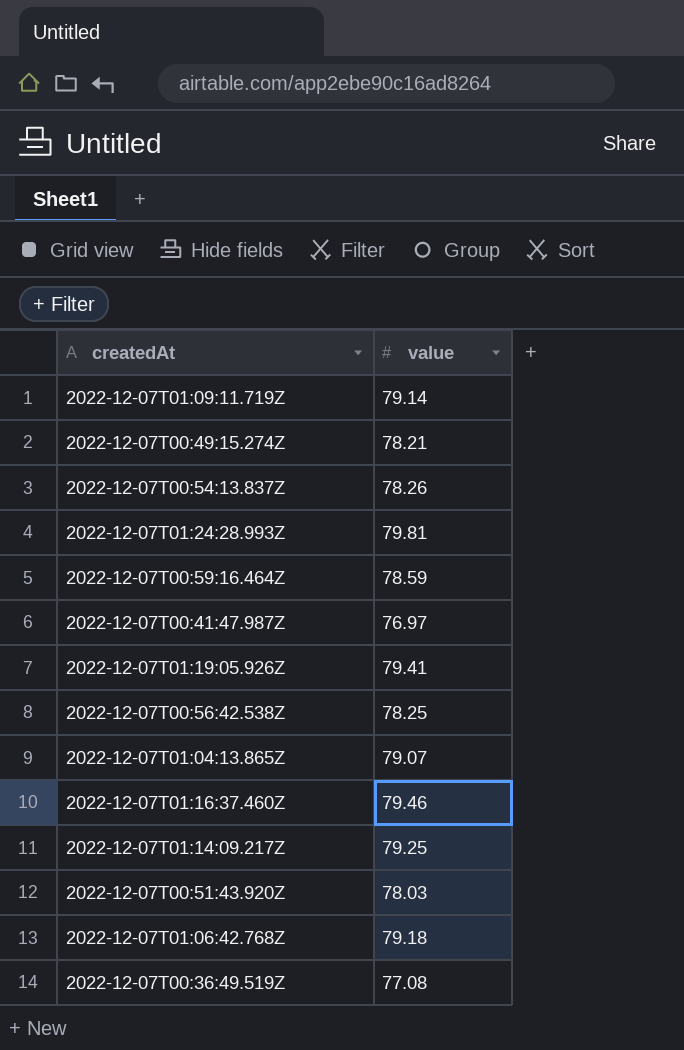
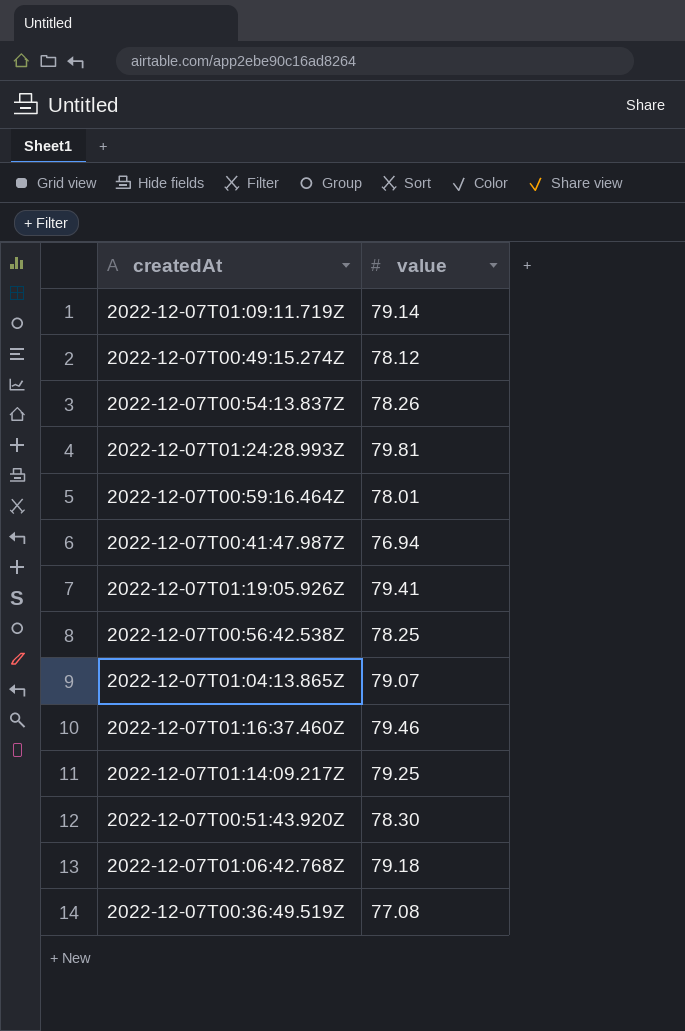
2022-12-07T00:49:15.274Z | value: 78.21 -> 78.12
2022-12-07T00:59:16.464Z | value: 78.59 -> 78.01
2022-12-07T00:41:47.987Z | value: 76.97 -> 76.94
2022-12-07T00:51:43.920Z | value: 78.03 -> 78.30

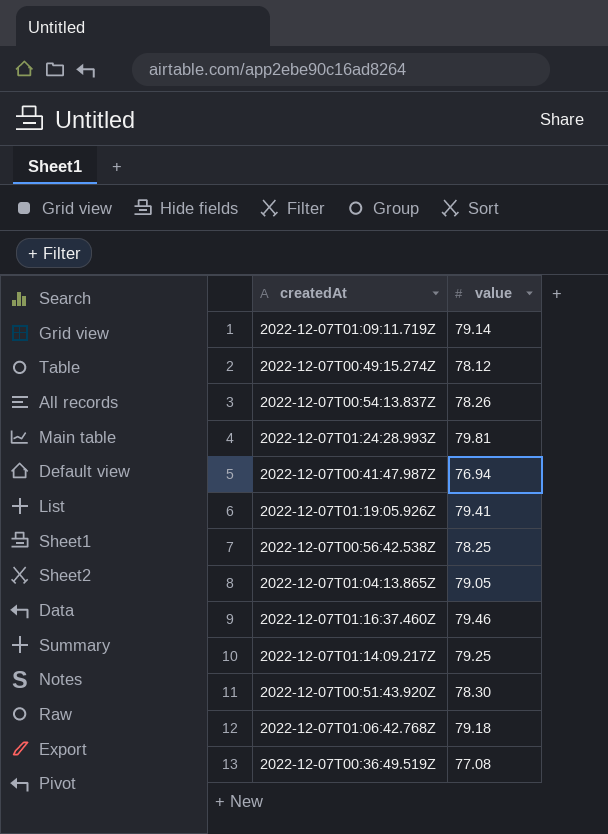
row 2022-12-07T00:59:16.464Z: 78.01 -> none
2022-12-07T01:04:13.865Z | value: 79.07 -> 79.05

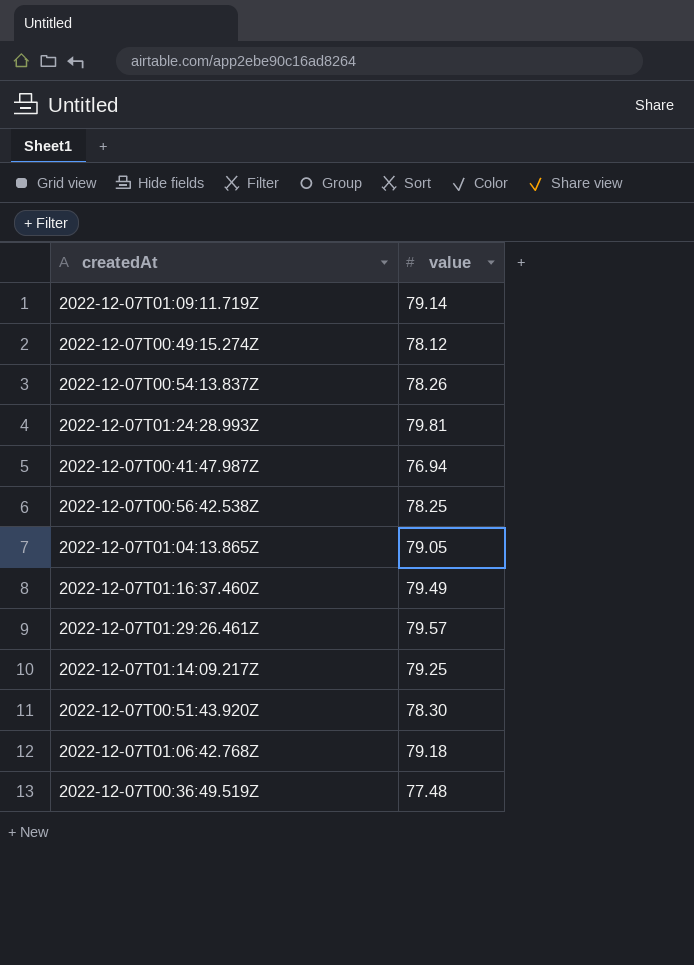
row 2022-12-07T01:19:05.926Z: 79.41 -> none
2022-12-07T01:16:37.460Z | value: 79.46 -> 79.49
row 2022-12-07T01:29:26.461Z: none -> 79.57
2022-12-07T00:36:49.519Z | value: 77.08 -> 77.48

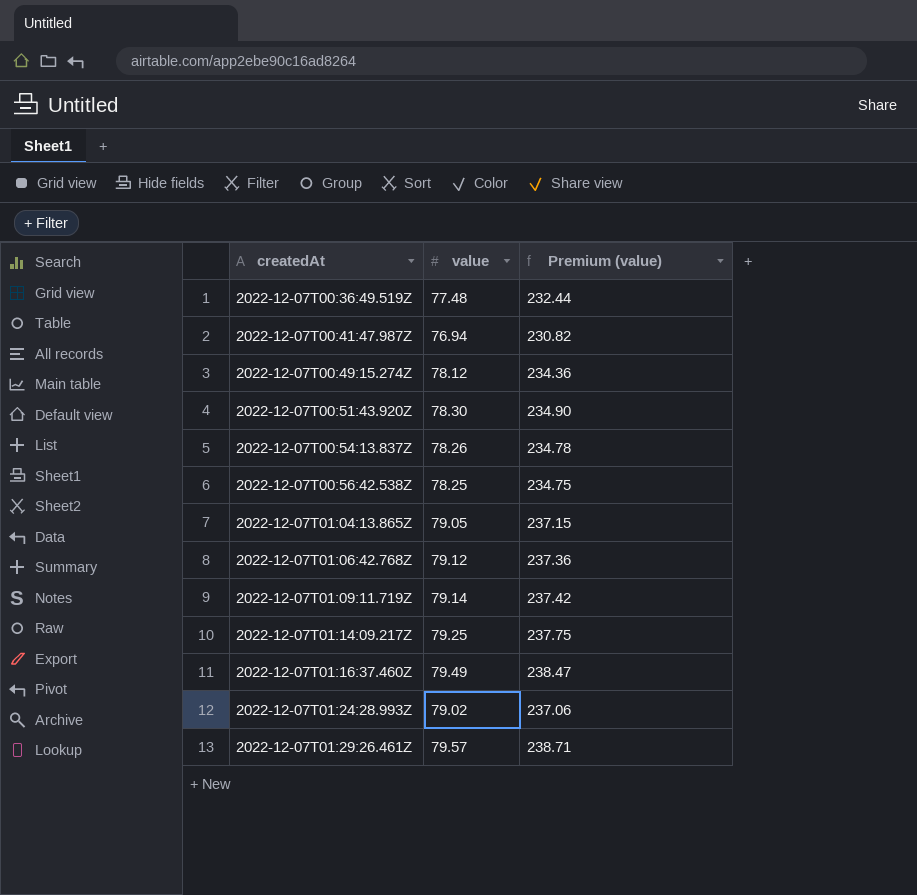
row order: none -> createdAt ascending
column Premium (value) | formula: none -> [value] * 3
2022-12-07T01:06:42.768Z | value: 79.18 -> 79.12
2022-12-07T01:24:28.993Z | value: 79.81 -> 79.02

